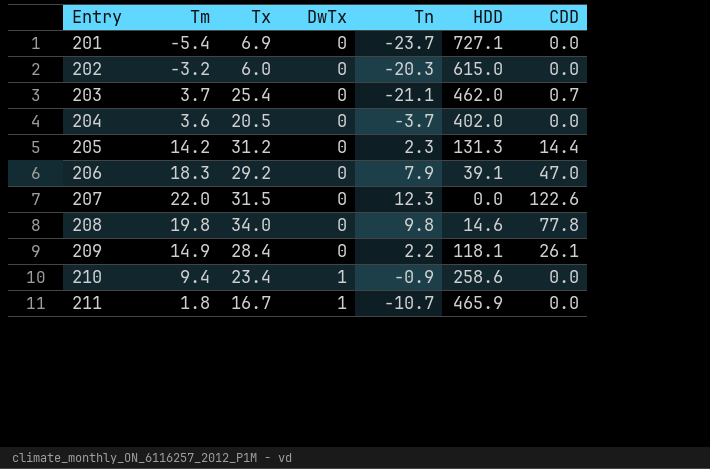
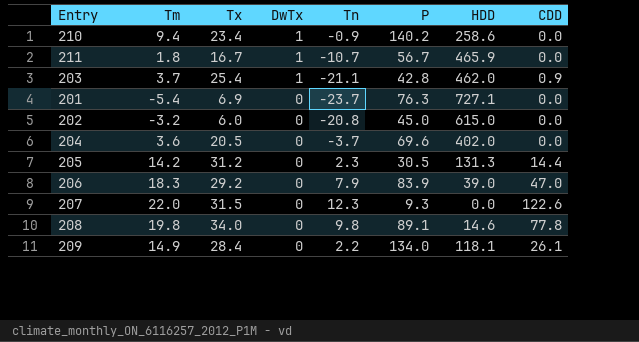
row order: Entry ascending -> DwTx descending
column P | position: none -> 6
203 | DwTx: 0 -> 1
203 | CDD: 0.7 -> 0.9
202 | Tn: -20.3 -> -20.8
206 | HDD: 39.1 -> 39.0

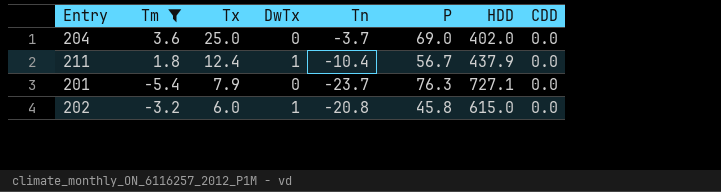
filter: none -> Tm <= 3.6
row order: DwTx descending -> Tx descending
204 | Tx: 20.5 -> 25.0
204 | P: 69.6 -> 69.0
211 | Tx: 16.7 -> 12.4
211 | Tn: -10.7 -> -10.4
211 | HDD: 465.9 -> 437.9
201 | Tx: 6.9 -> 7.9
202 | DwTx: 0 -> 1
202 | P: 45.0 -> 45.8

